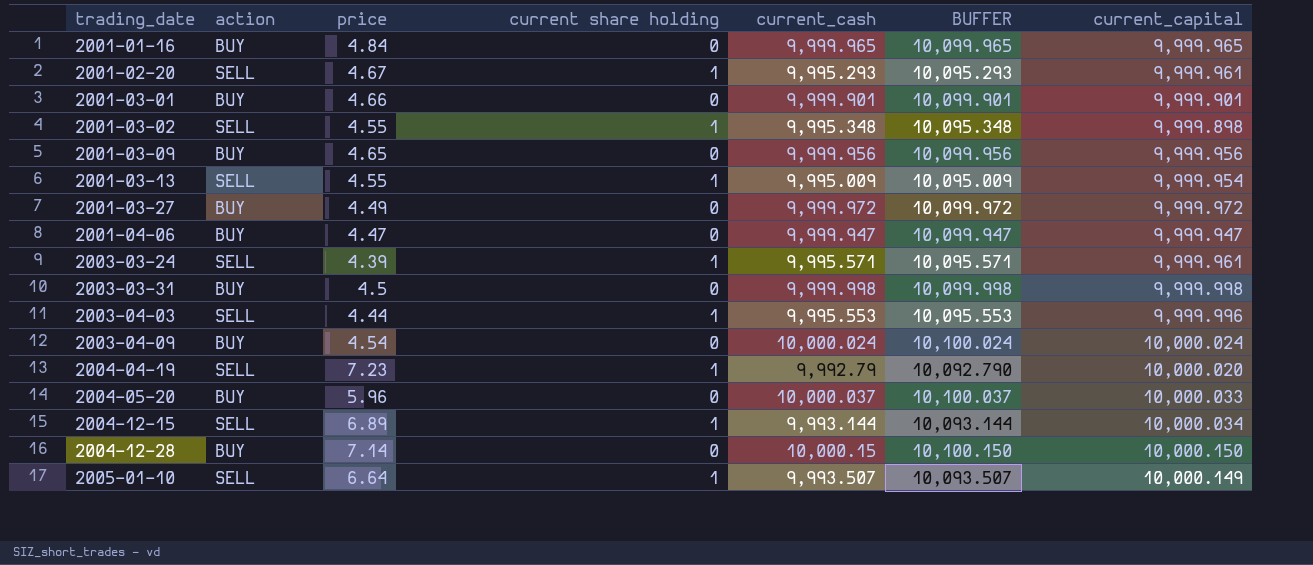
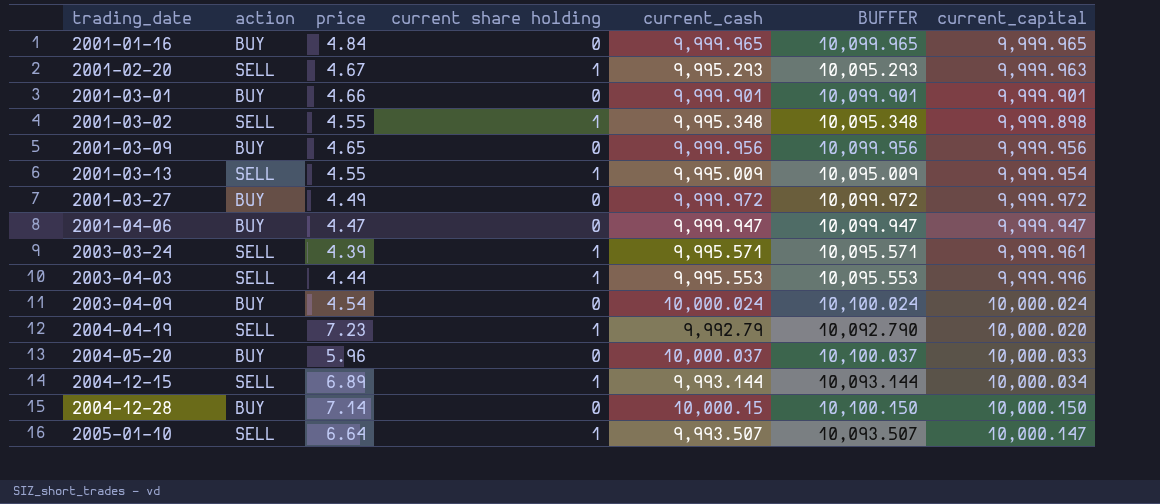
row 2003-03-31: BUY | 4.5 | 0 | 9,999.998 | 10,099.998 | 9,999.998 -> none
2001-02-20 | current_capital: 9,999.961 -> 9,999.963
2005-01-10 | current_capital: 10,000.149 -> 10,000.147

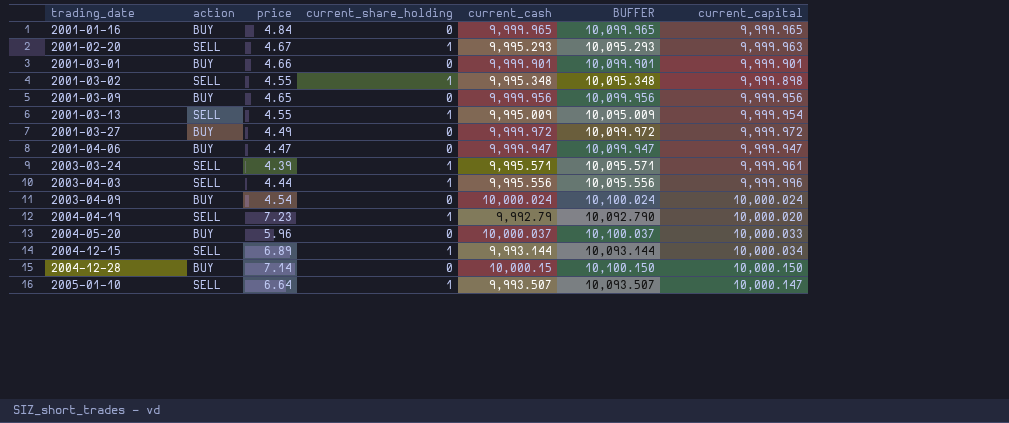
column name: current share holding -> current_share_holding
2003-04-03 | current_cash: 9,995.553 -> 9,995.556
2003-04-03 | BUFFER: 10,095.553 -> 10,095.556

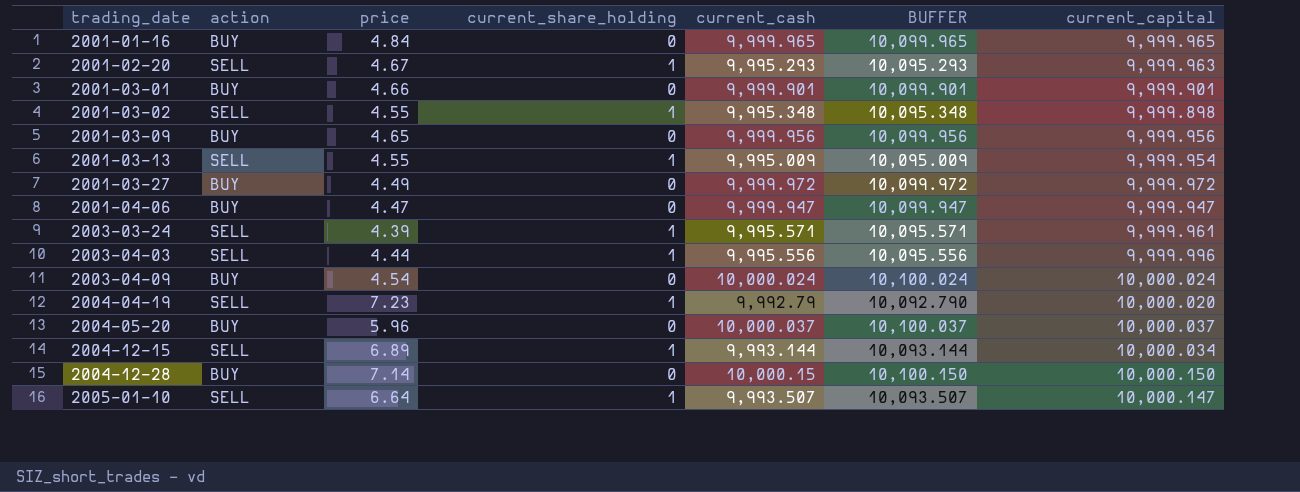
2004-05-20 | current_capital: 10,000.033 -> 10,000.037

